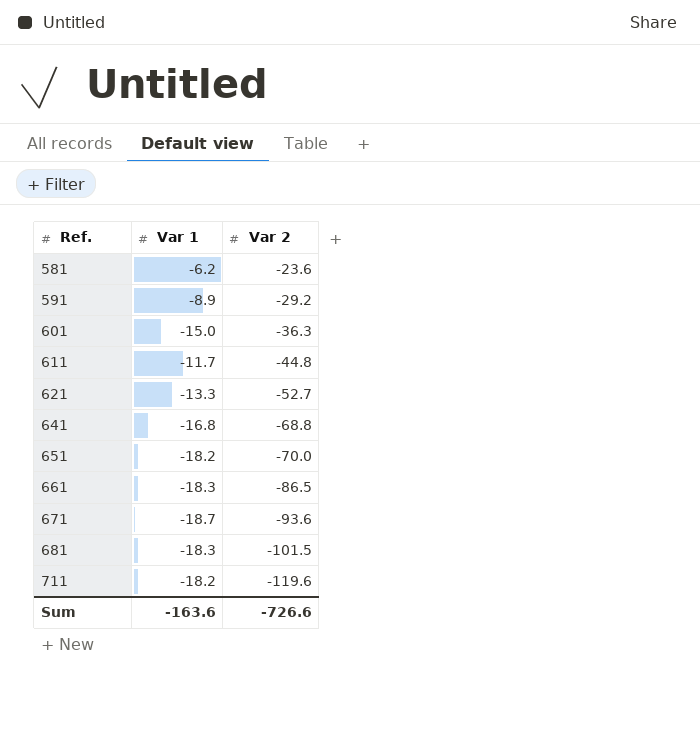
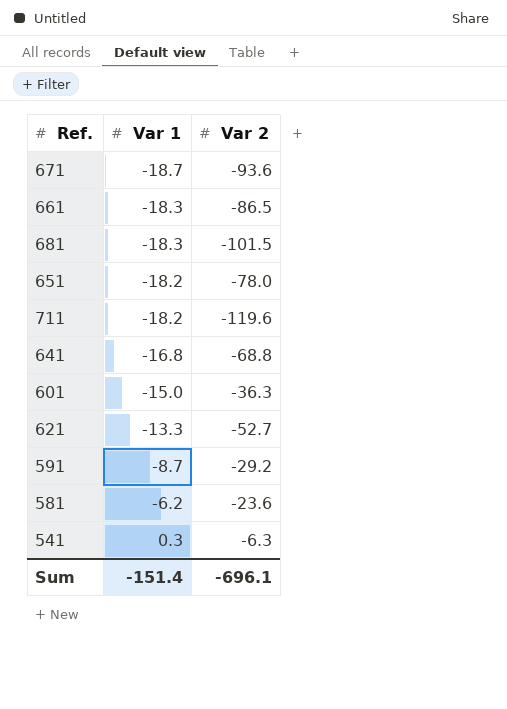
row order: Ref. ascending -> Var 1 ascending
row 611: -11.7 | -44.8 -> none
651 | Var 2: -70.0 -> -78.0
591 | Var 1: -8.9 -> -8.7
row 541: none -> 0.3 | -6.3
Sum | Var 1: -163.6 -> -151.4
Sum | Var 2: -726.6 -> -696.1

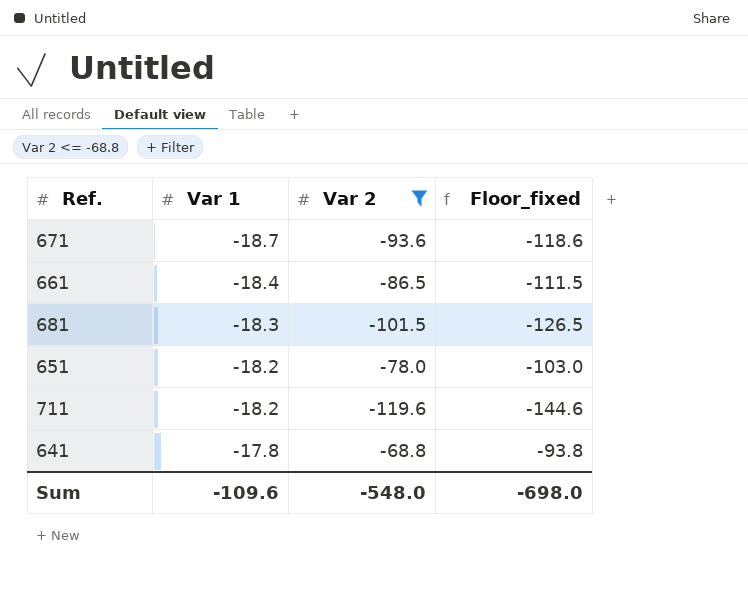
filter: none -> Var 2 <= -68.8
column Floor_fixed | formula: none -> [Var 2] - 25
661 | Var 1: -18.3 -> -18.4
641 | Var 1: -16.8 -> -17.8
Sum | Var 1: -151.4 -> -109.6
Sum | Var 2: -696.1 -> -548.0

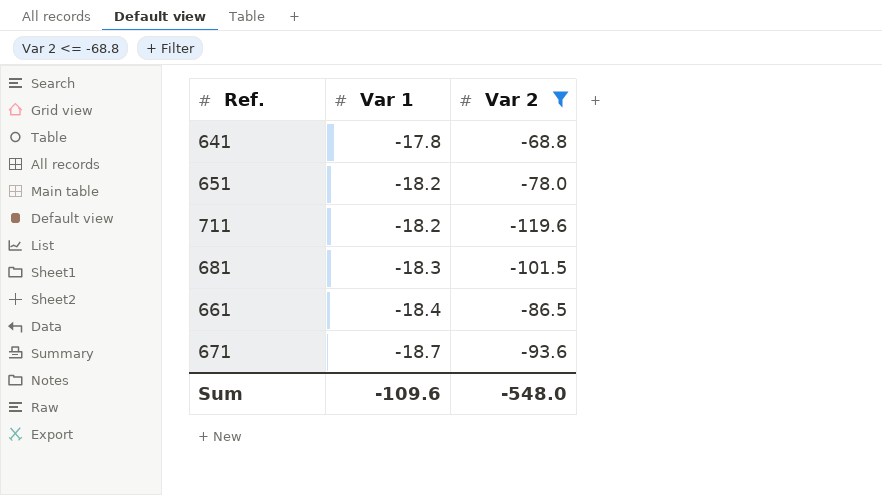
row order: Var 1 ascending -> Var 1 descending
column Floor_fixed | formula: [Var 2] - 25 -> none

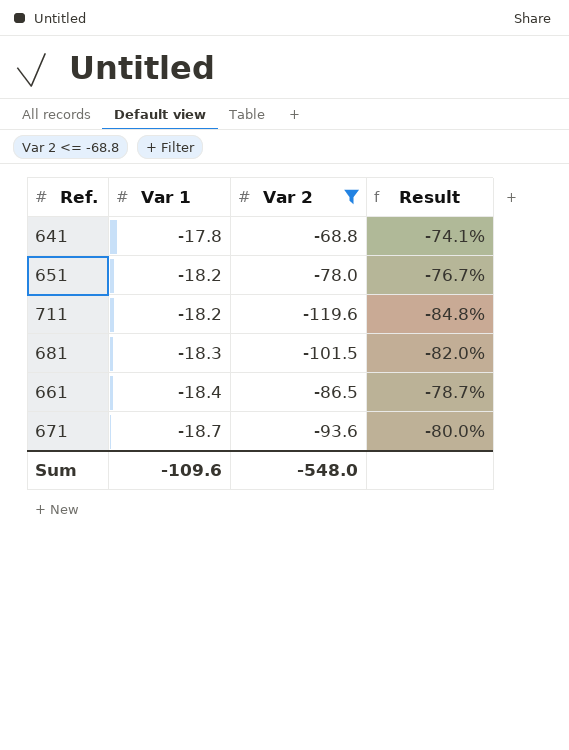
column Result | formula: none -> ([Var 1] - [Var 2]) / [Var 2]

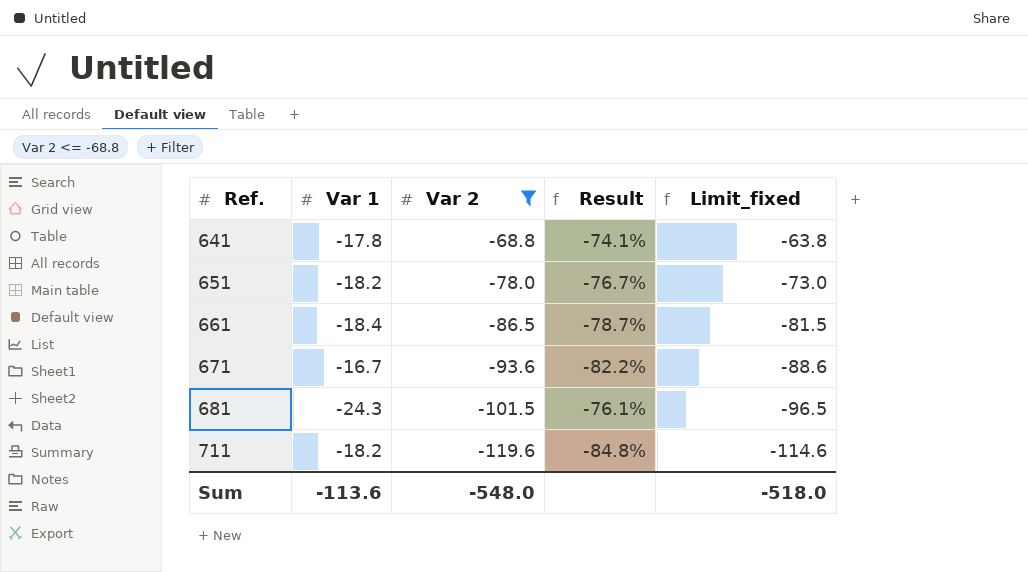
row order: Var 1 descending -> Ref. ascending
column Limit_fixed | formula: none -> [Var 2] + 5
671 | Var 1: -18.7 -> -16.7
671 | Result: -80.0% -> -82.2%
681 | Var 1: -18.3 -> -24.3
681 | Result: -82.0% -> -76.1%
Sum | Var 1: -109.6 -> -113.6

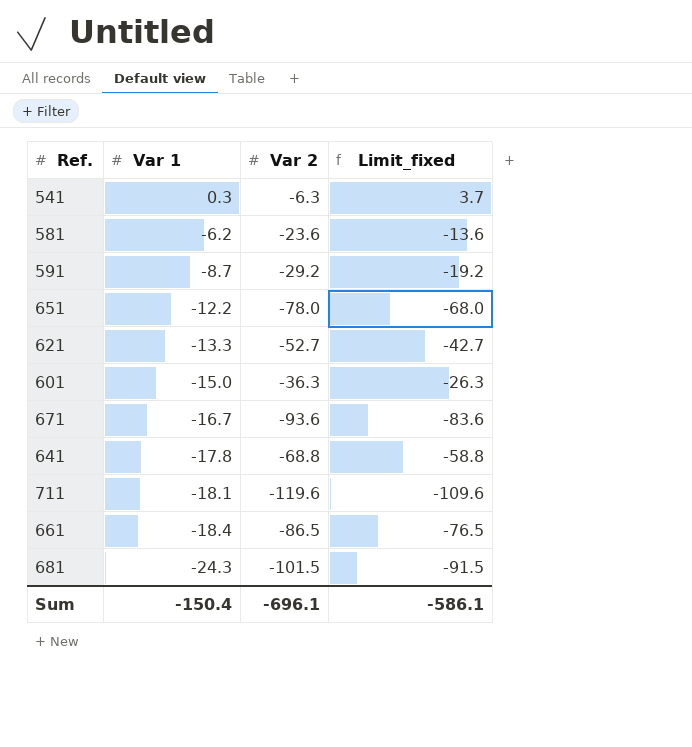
filter: Var 2 <= -68.8 -> none
row order: Ref. ascending -> Var 1 descending
column Result | formula: ([Var 1] - [Var 2]) / [Var 2] -> none
column Limit_fixed | formula: [Var 2] + 5 -> [Var 2] + 10
651 | Var 1: -18.2 -> -12.2
711 | Var 1: -18.2 -> -18.1
Sum | Var 1: -113.6 -> -150.4
Sum | Var 2: -548.0 -> -696.1
Sum | Limit_fixed: -518.0 -> -586.1

